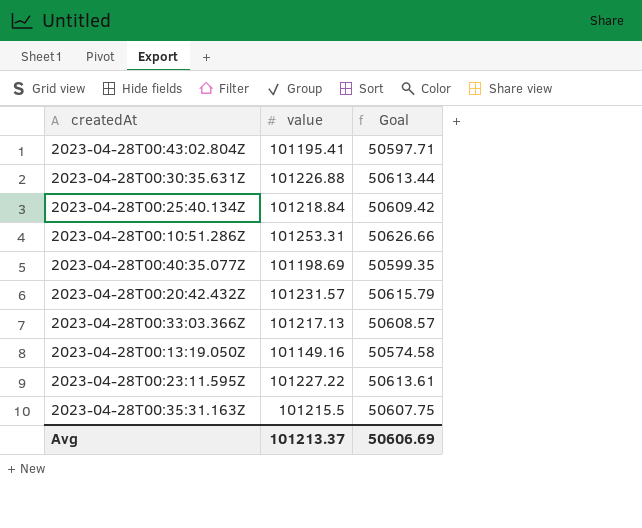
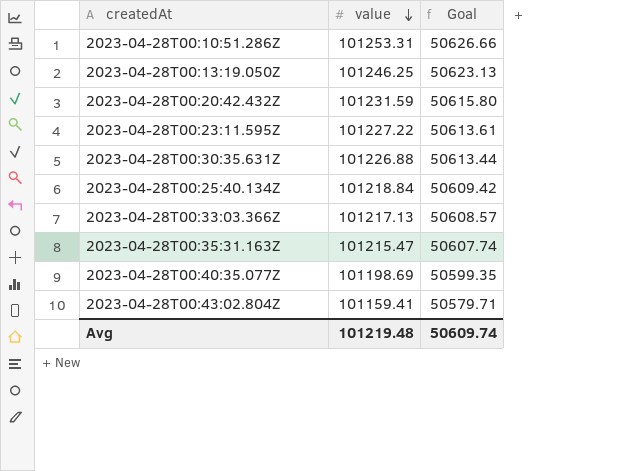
row order: none -> value descending
2023-04-28T00:13:19.050Z | value: 101149.16 -> 101246.25
2023-04-28T00:13:19.050Z | Goal: 50574.58 -> 50623.13
2023-04-28T00:20:42.432Z | value: 101231.57 -> 101231.59
2023-04-28T00:20:42.432Z | Goal: 50615.79 -> 50615.80
2023-04-28T00:35:31.163Z | value: 101215.5 -> 101215.47
2023-04-28T00:35:31.163Z | Goal: 50607.75 -> 50607.74
2023-04-28T00:43:02.804Z | value: 101195.41 -> 101159.41
2023-04-28T00:43:02.804Z | Goal: 50597.71 -> 50579.71
Avg | value: 101213.37 -> 101219.48
Avg | Goal: 50606.69 -> 50609.74

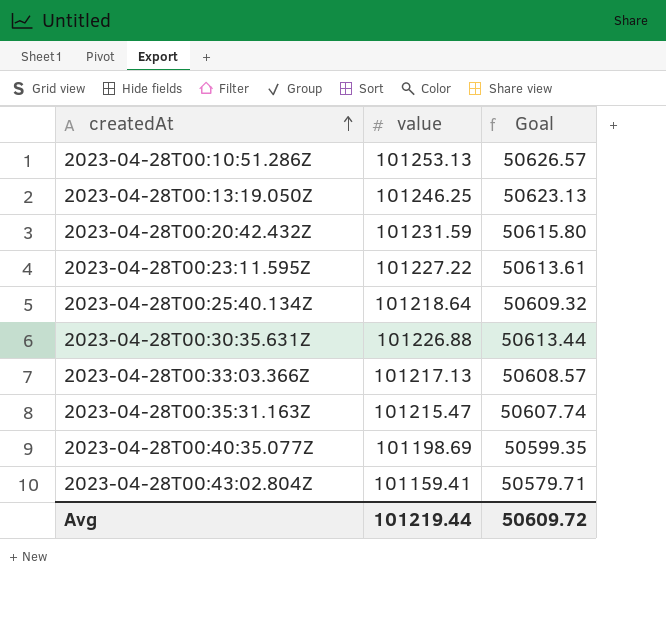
row order: value descending -> createdAt ascending
2023-04-28T00:10:51.286Z | value: 101253.31 -> 101253.13
2023-04-28T00:10:51.286Z | Goal: 50626.66 -> 50626.57
2023-04-28T00:25:40.134Z | value: 101218.84 -> 101218.64
2023-04-28T00:25:40.134Z | Goal: 50609.42 -> 50609.32
Avg | value: 101219.48 -> 101219.44
Avg | Goal: 50609.74 -> 50609.72

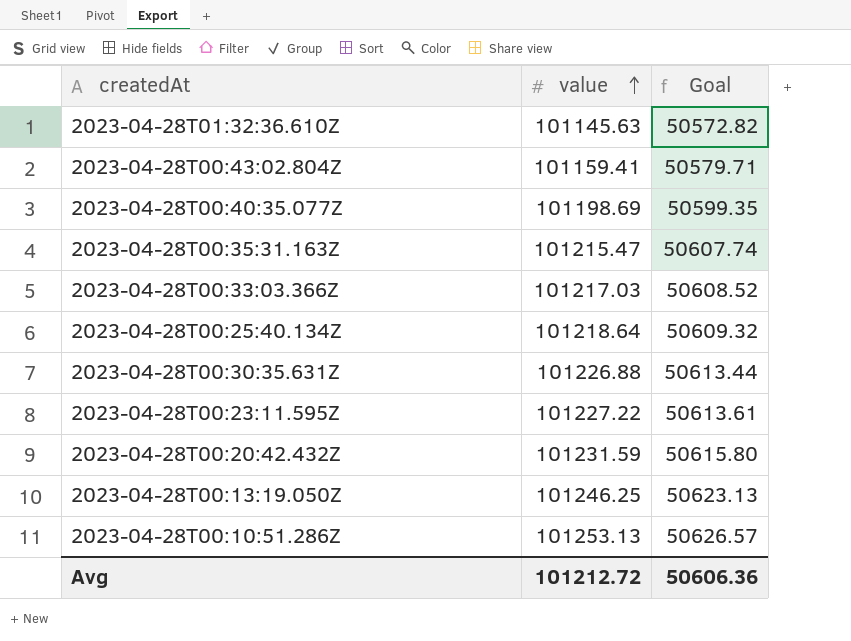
row order: createdAt ascending -> value ascending
row 2023-04-28T01:32:36.610Z: none -> 101145.63 | 50572.82
2023-04-28T00:33:03.366Z | value: 101217.13 -> 101217.03
2023-04-28T00:33:03.366Z | Goal: 50608.57 -> 50608.52
Avg | value: 101219.44 -> 101212.72
Avg | Goal: 50609.72 -> 50606.36

